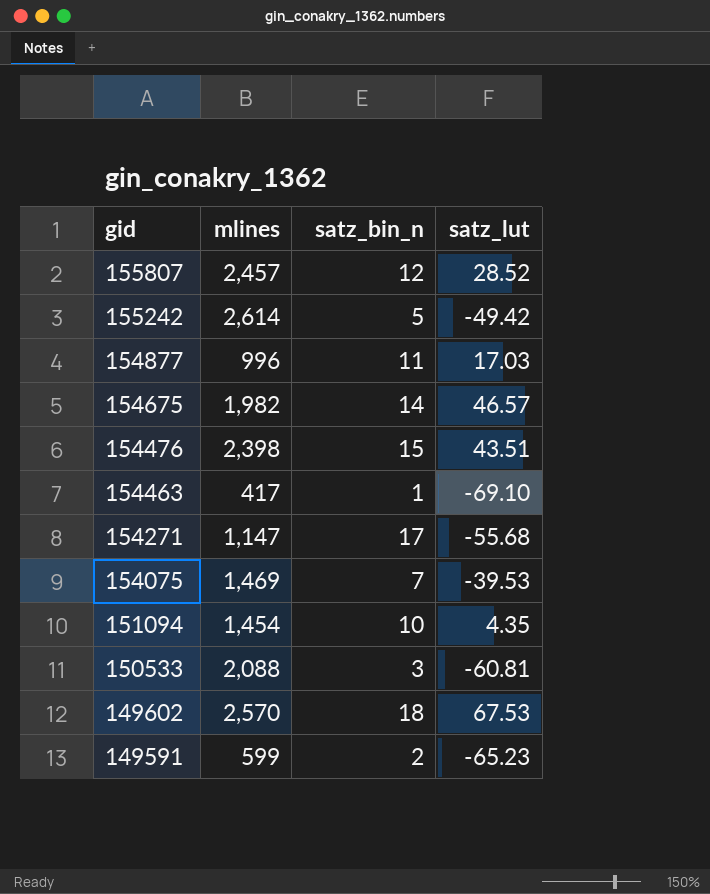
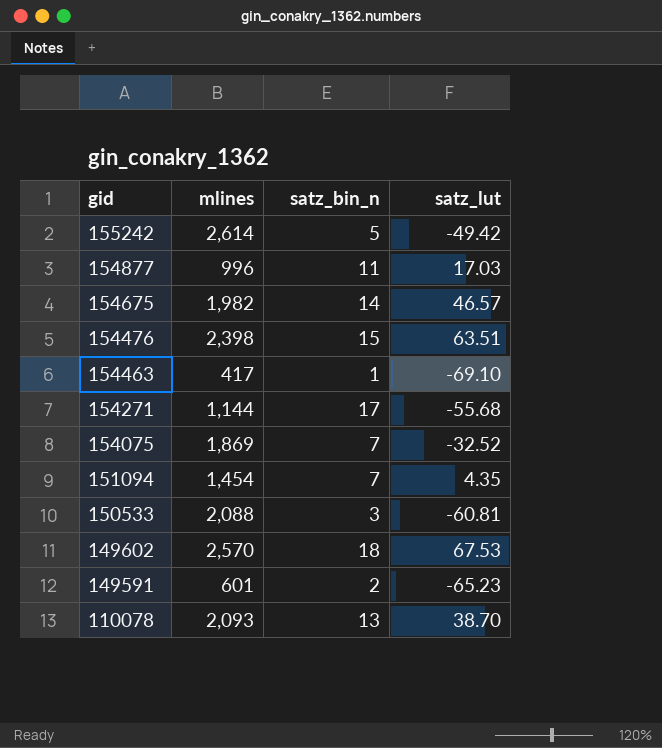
row 155807: 2,457 | 12 | 28.52 -> none
154476 | satz_lut: 43.51 -> 63.51
154271 | mlines: 1,147 -> 1,144
154075 | mlines: 1,469 -> 1,869
154075 | satz_lut: -39.53 -> -32.52
151094 | satz_bin_n: 10 -> 7
149591 | mlines: 599 -> 601
row 110078: none -> 2,093 | 13 | 38.70

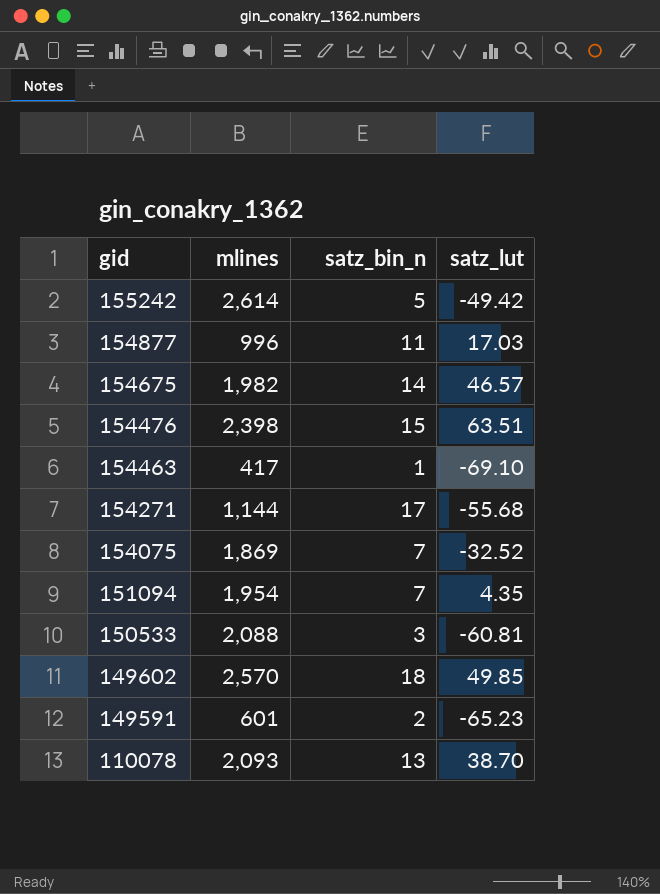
151094 | mlines: 1,454 -> 1,954
149602 | satz_lut: 67.53 -> 49.85

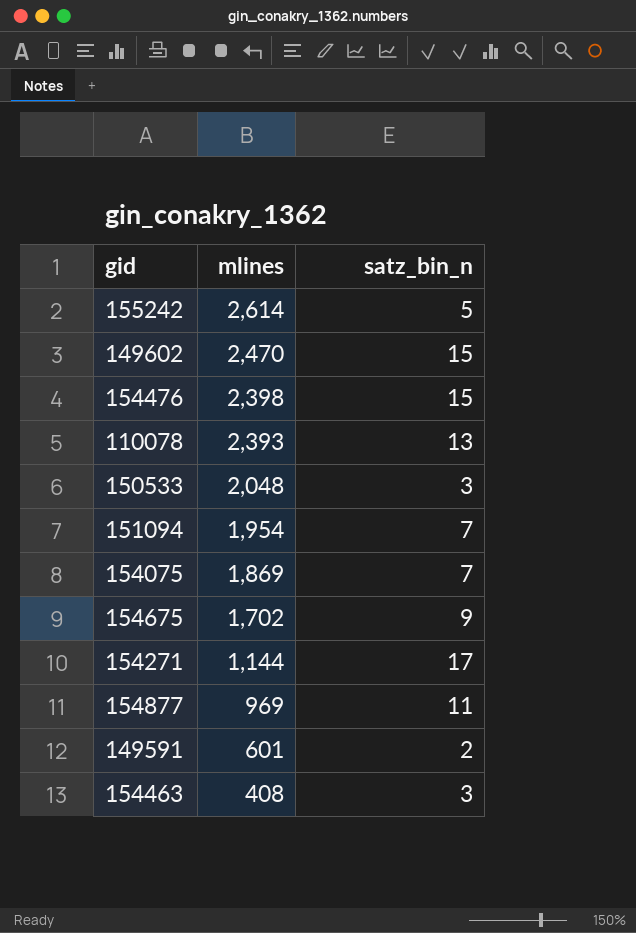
row order: gid descending -> mlines descending
column satz_lut | position: 4 -> none
149602 | mlines: 2,570 -> 2,470
149602 | satz_bin_n: 18 -> 15
110078 | mlines: 2,093 -> 2,393
150533 | mlines: 2,088 -> 2,048
154675 | mlines: 1,982 -> 1,702
154675 | satz_bin_n: 14 -> 9
154877 | mlines: 996 -> 969
154463 | mlines: 417 -> 408
154463 | satz_bin_n: 1 -> 3

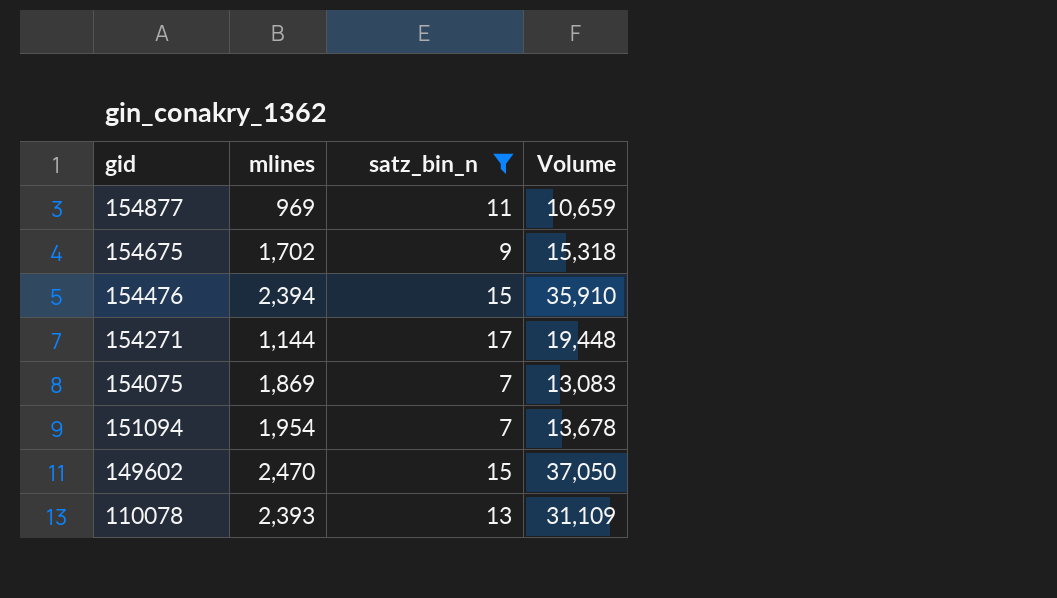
filter: none -> satz_bin_n >= 7
row order: mlines descending -> gid descending
column Volume | formula: none -> [mlines] * [satz_bin_n]
154476 | mlines: 2,398 -> 2,394

